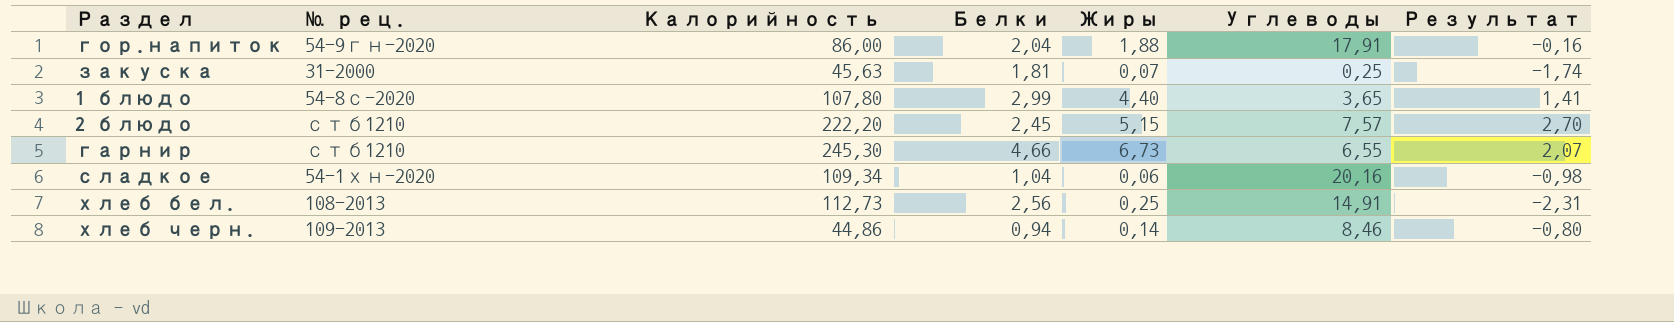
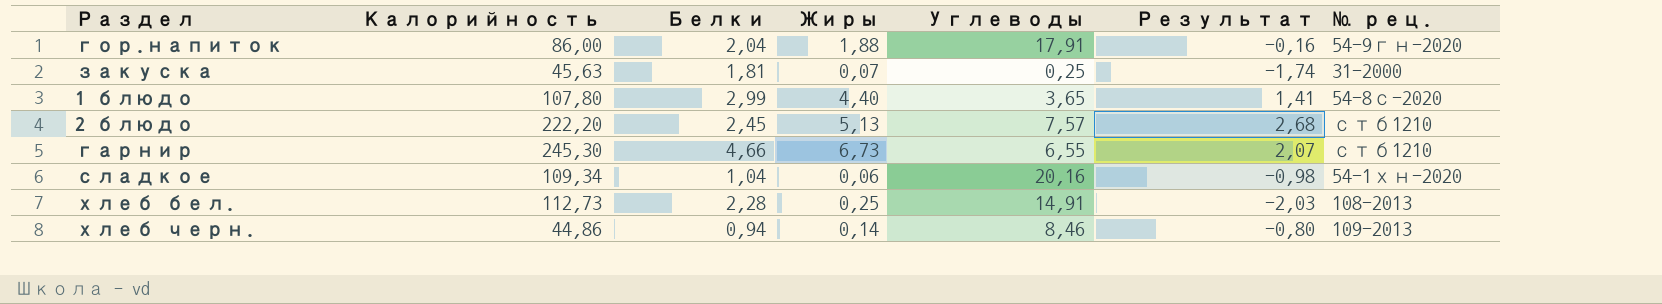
column № рец. | position: 2 -> 7
2 блюдо | Жиры: 5,15 -> 5,13
2 блюдо | Результат: 2,70 -> 2,68
хлеб бел. | Белки: 2,56 -> 2,28
хлеб бел. | Результат: -2,31 -> -2,03

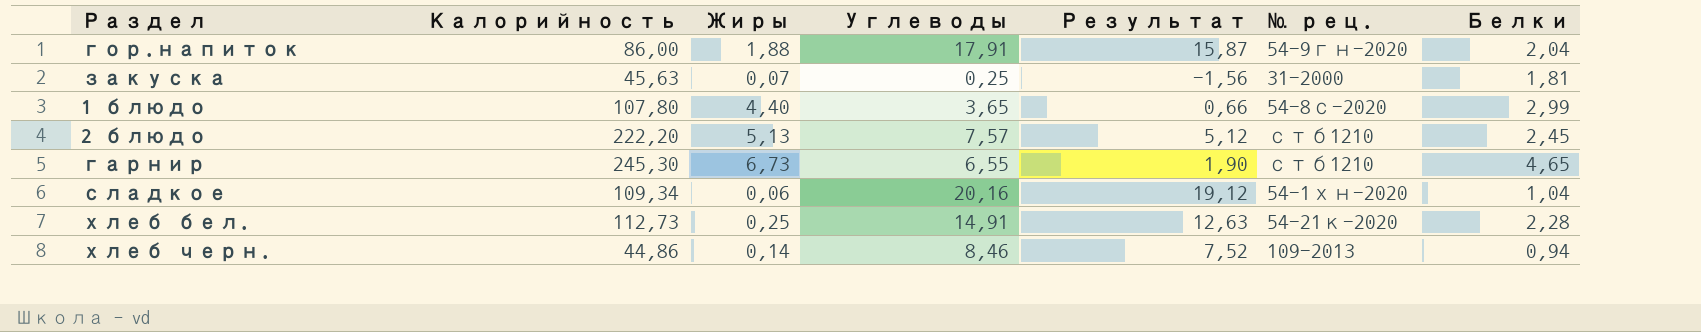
column Результат | formula: [Жиры] - [Белки] -> [Углеводы] - [Белки]
column Белки | position: 3 -> 7
гарнир | Белки: 4,66 -> 4,65
хлеб бел. | № рец.: 108-2013 -> 54-21к-2020

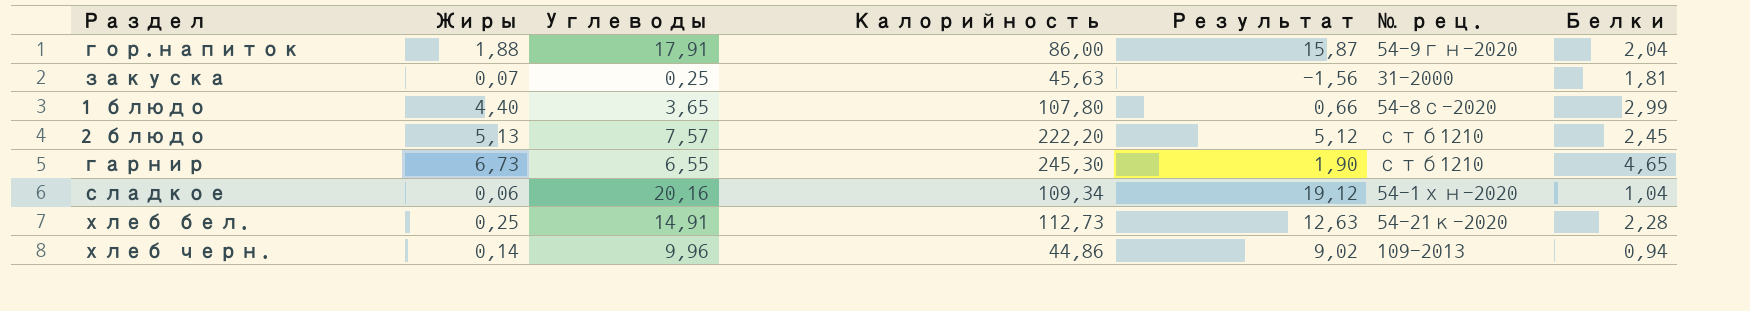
column Калорийность | position: 2 -> 4
хлеб черн. | Углеводы: 8,46 -> 9,96
хлеб черн. | Результат: 7,52 -> 9,02

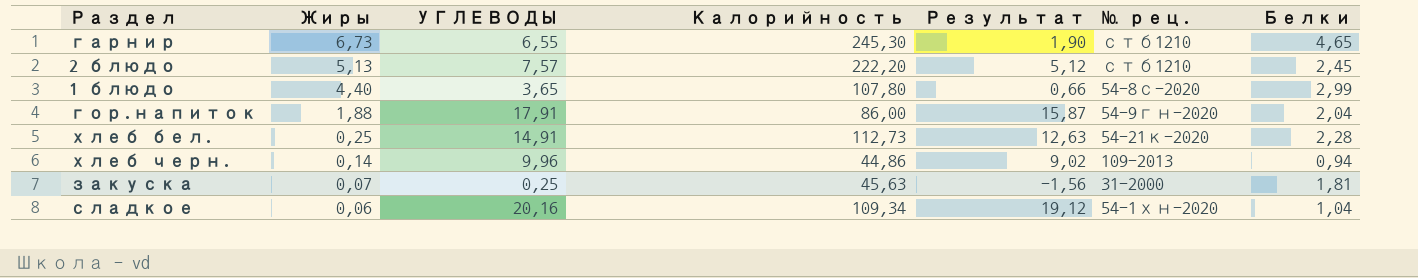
row order: none -> Жиры descending
column name: Углеводы -> УГЛЕВОДЫ

